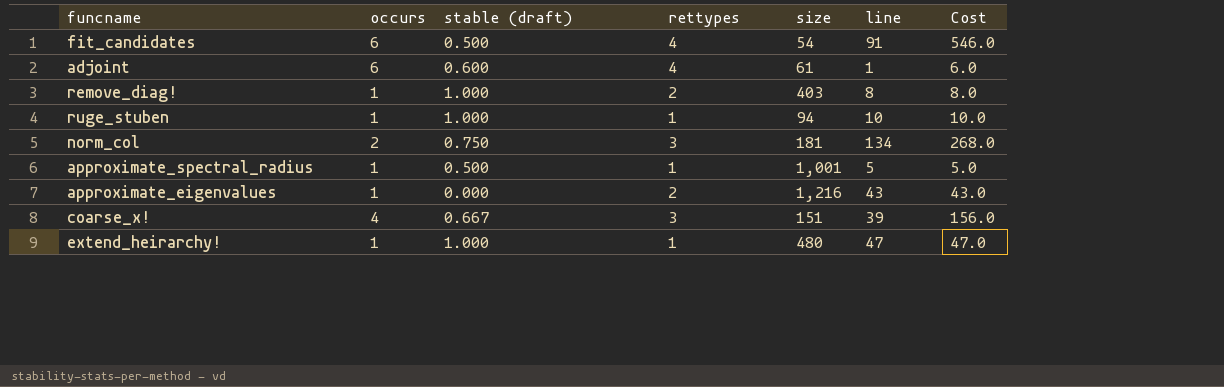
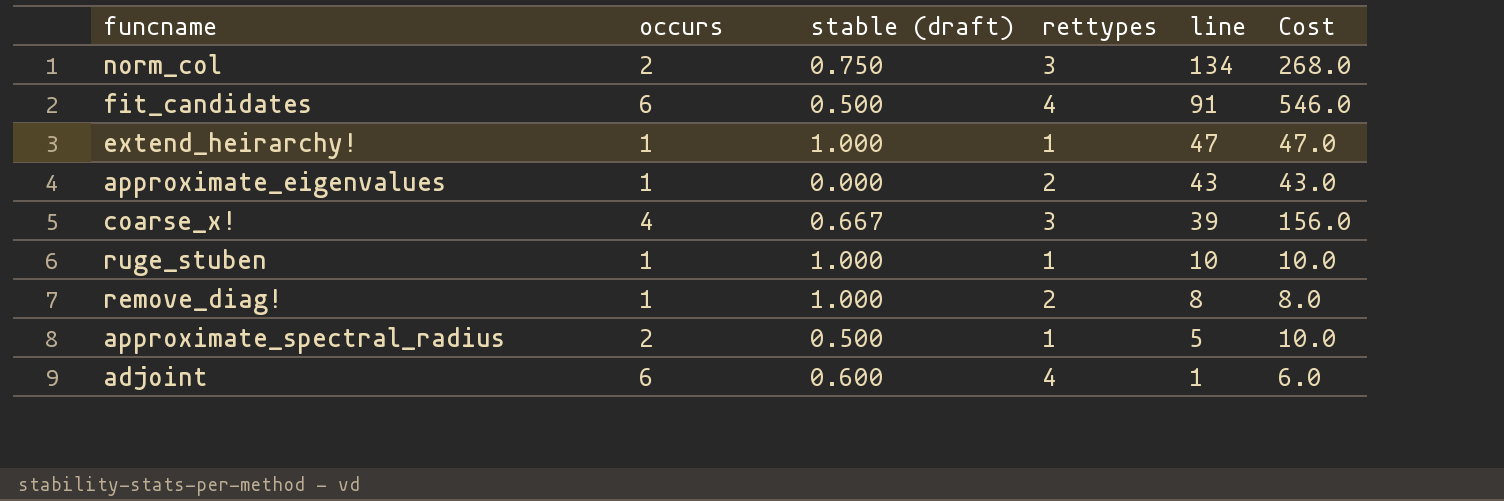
row order: none -> line descending
column size | position: 5 -> none
approximate_spectral_radius | occurs: 1 -> 2
approximate_spectral_radius | Cost: 5.0 -> 10.0

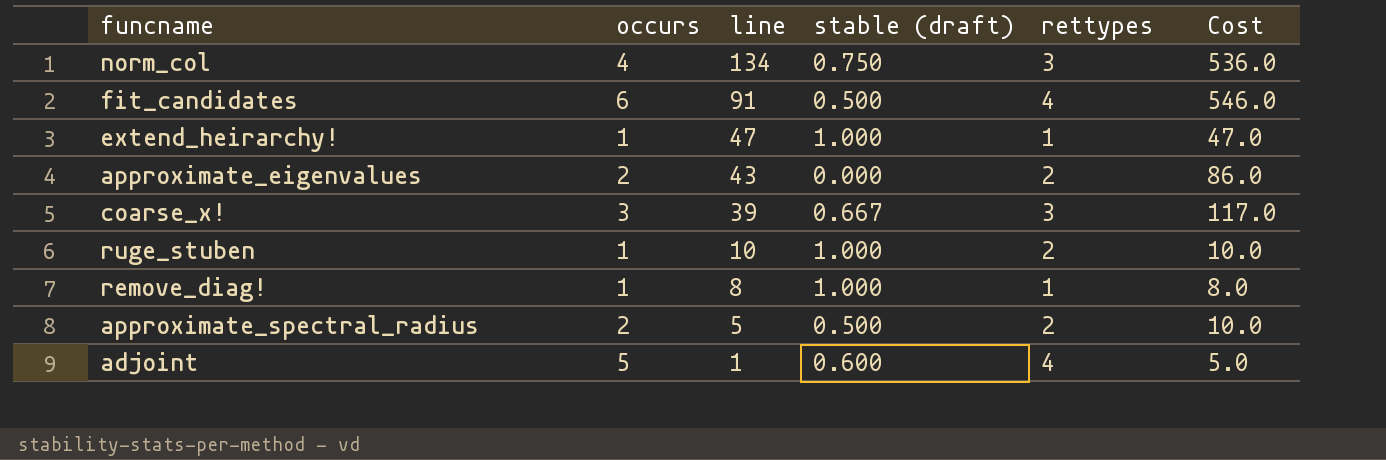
column line | position: 5 -> 3
norm_col | occurs: 2 -> 4
norm_col | Cost: 268.0 -> 536.0
approximate_eigenvalues | occurs: 1 -> 2
approximate_eigenvalues | Cost: 43.0 -> 86.0
coarse_x! | occurs: 4 -> 3
coarse_x! | Cost: 156.0 -> 117.0
ruge_stuben | rettypes: 1 -> 2
remove_diag! | rettypes: 2 -> 1
approximate_spectral_radius | rettypes: 1 -> 2
adjoint | occurs: 6 -> 5
adjoint | Cost: 6.0 -> 5.0

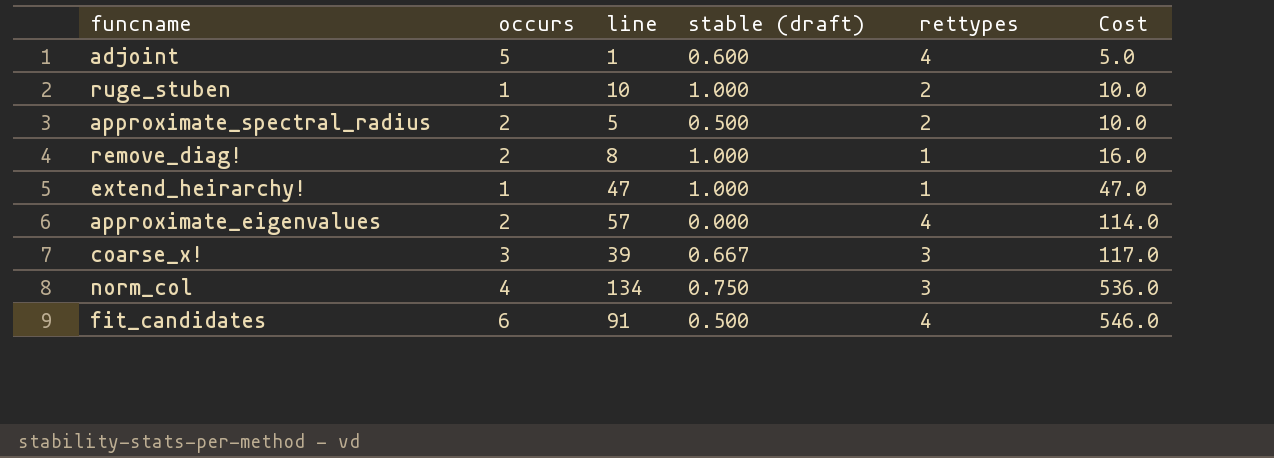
row order: line descending -> Cost ascending
remove_diag! | occurs: 1 -> 2
remove_diag! | Cost: 8.0 -> 16.0
approximate_eigenvalues | line: 43 -> 57
approximate_eigenvalues | rettypes: 2 -> 4
approximate_eigenvalues | Cost: 86.0 -> 114.0

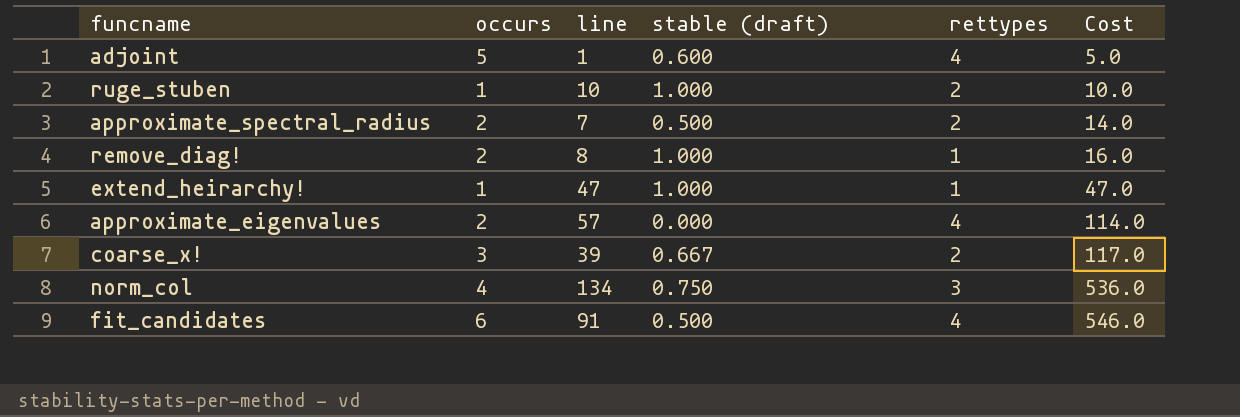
approximate_spectral_radius | line: 5 -> 7
approximate_spectral_radius | Cost: 10.0 -> 14.0
coarse_x! | rettypes: 3 -> 2

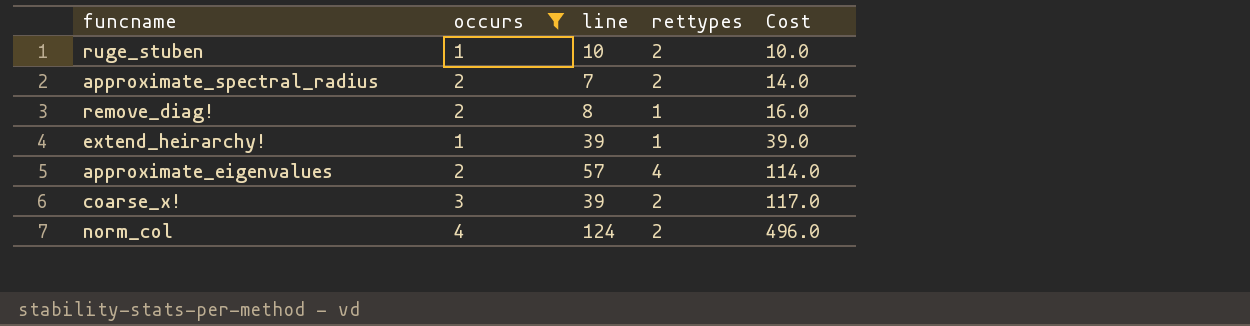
filter: none -> occurs <= 4
column stable (draft) | position: 4 -> none
extend_heirarchy! | line: 47 -> 39
extend_heirarchy! | Cost: 47.0 -> 39.0
norm_col | line: 134 -> 124
norm_col | rettypes: 3 -> 2
norm_col | Cost: 536.0 -> 496.0

